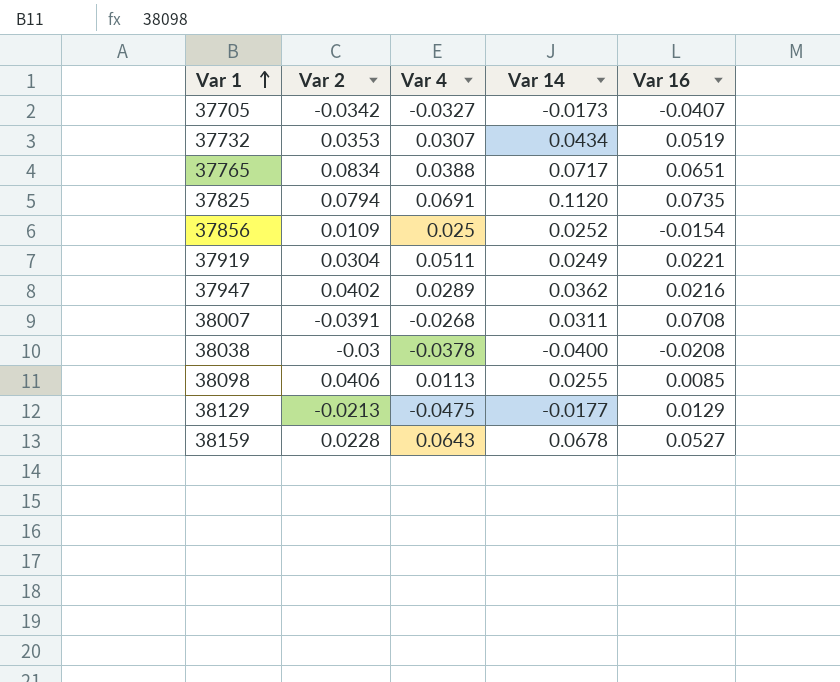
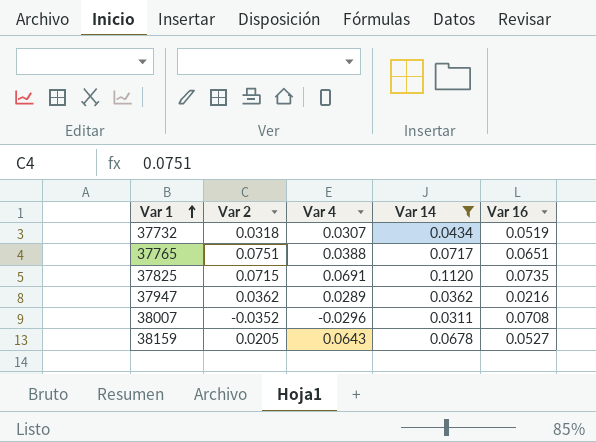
filter: none -> Var 14 >= 0.0311
37732 | Var 2: 0.0353 -> 0.0318
37765 | Var 2: 0.0834 -> 0.0751
37825 | Var 2: 0.0794 -> 0.0715
37947 | Var 2: 0.0402 -> 0.0362
38007 | Var 2: -0.0391 -> -0.0352
38007 | Var 4: -0.0268 -> -0.0296
38159 | Var 2: 0.0228 -> 0.0205

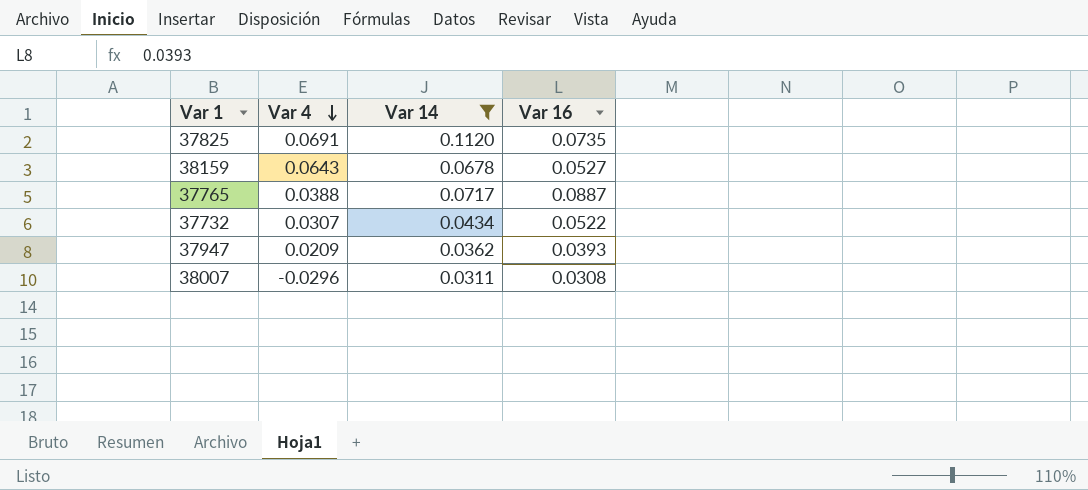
row order: Var 1 ascending -> Var 4 descending
column Var 2 | position: 2 -> none
37765 | Var 16: 0.0651 -> 0.0887
37732 | Var 16: 0.0519 -> 0.0522
37947 | Var 4: 0.0289 -> 0.0209
37947 | Var 16: 0.0216 -> 0.0393
38007 | Var 16: 0.0708 -> 0.0308

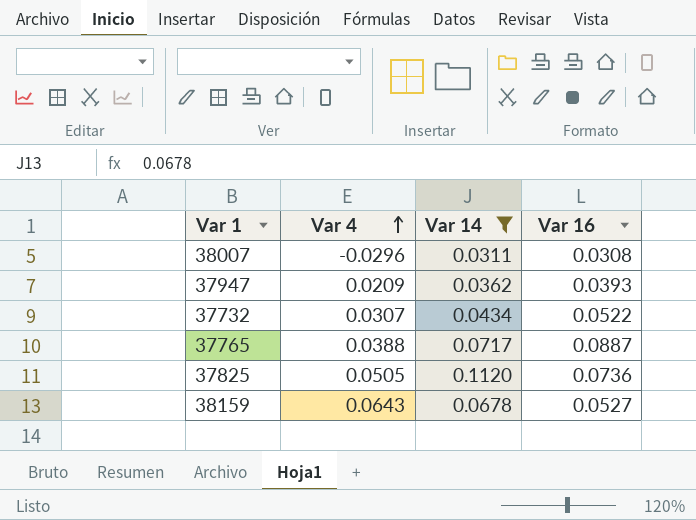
row order: Var 4 descending -> Var 4 ascending
37825 | Var 4: 0.0691 -> 0.0505
37825 | Var 16: 0.0735 -> 0.0736

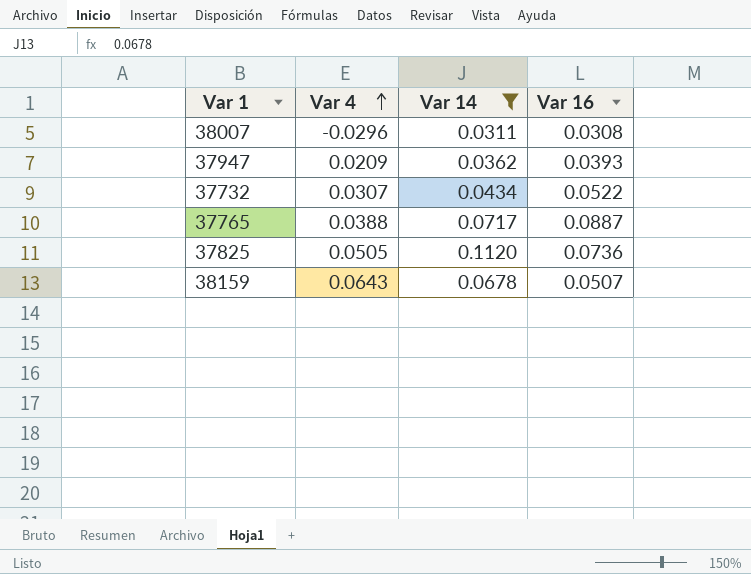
38159 | Var 16: 0.0527 -> 0.0507

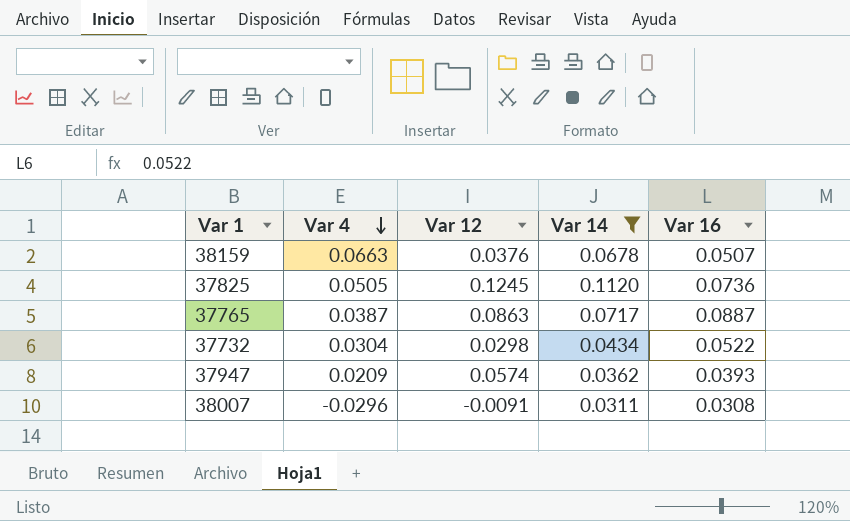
row order: Var 4 ascending -> Var 4 descending
column Var 12 | position: none -> 3
38159 | Var 4: 0.0643 -> 0.0663
37765 | Var 4: 0.0388 -> 0.0387
37732 | Var 4: 0.0307 -> 0.0304

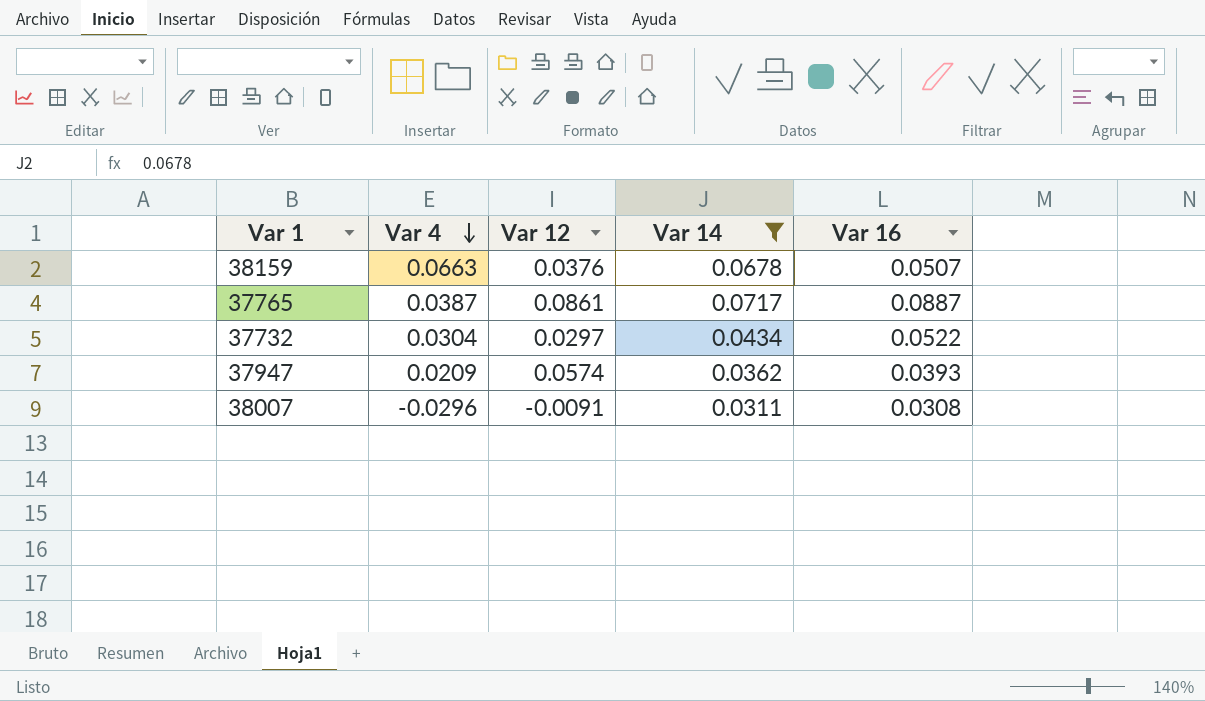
row 37825: 0.0505 | 0.1245 | 0.1120 | 0.0736 -> none
37765 | Var 12: 0.0863 -> 0.0861
37732 | Var 12: 0.0298 -> 0.0297

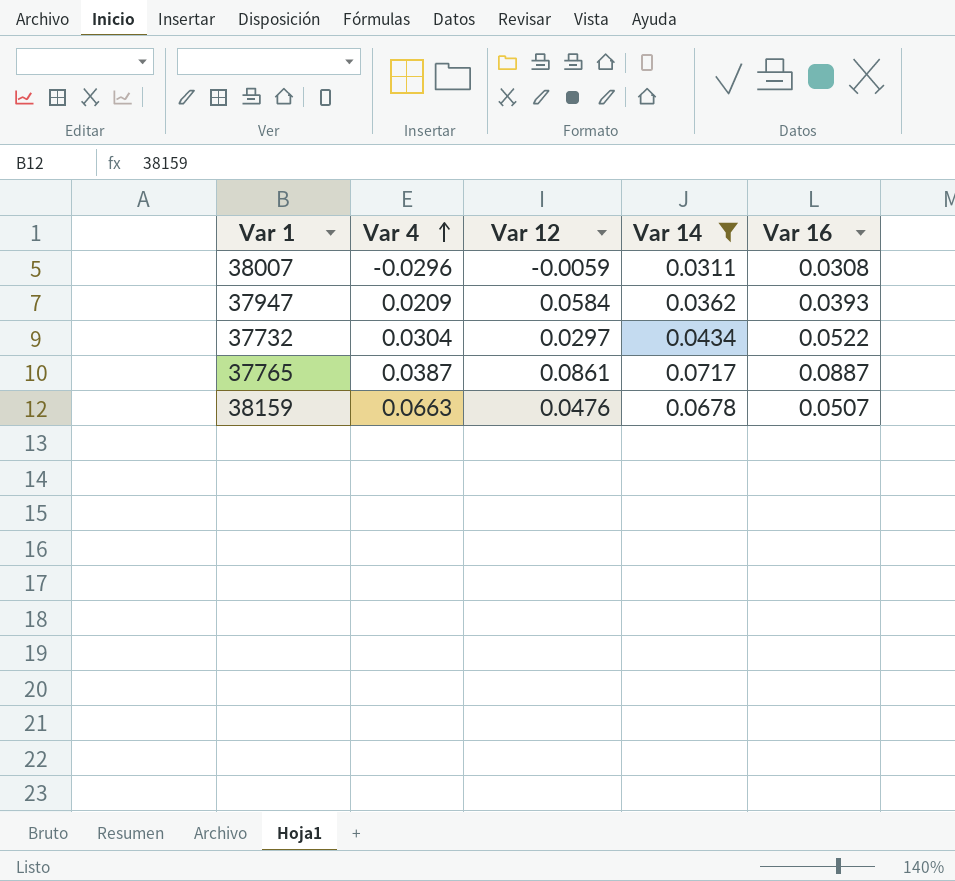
row order: Var 4 descending -> Var 4 ascending
38007 | Var 12: -0.0091 -> -0.0059
37947 | Var 12: 0.0574 -> 0.0584
38159 | Var 12: 0.0376 -> 0.0476

